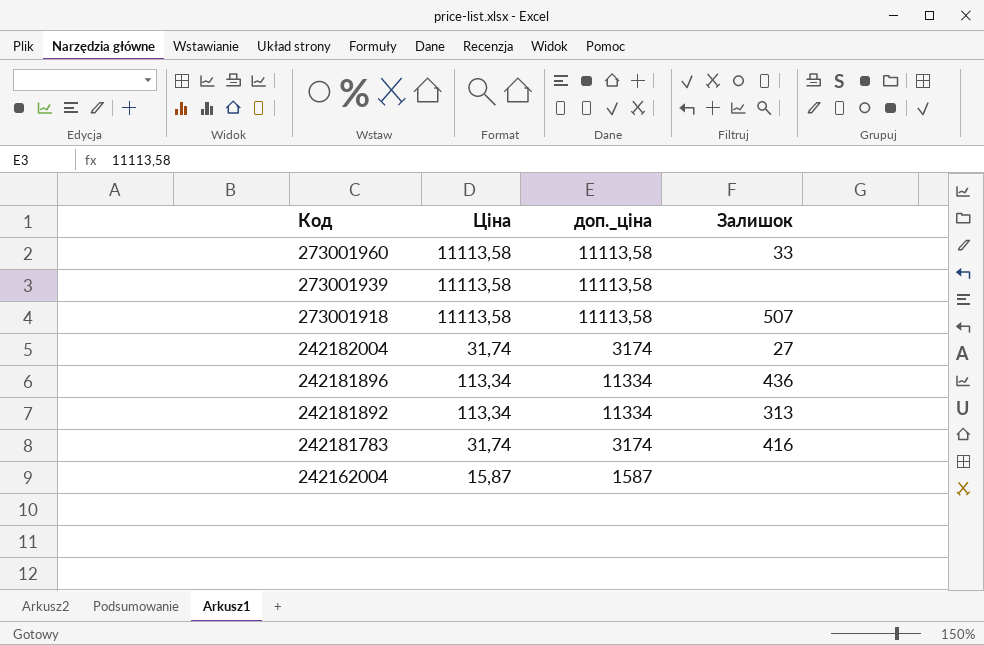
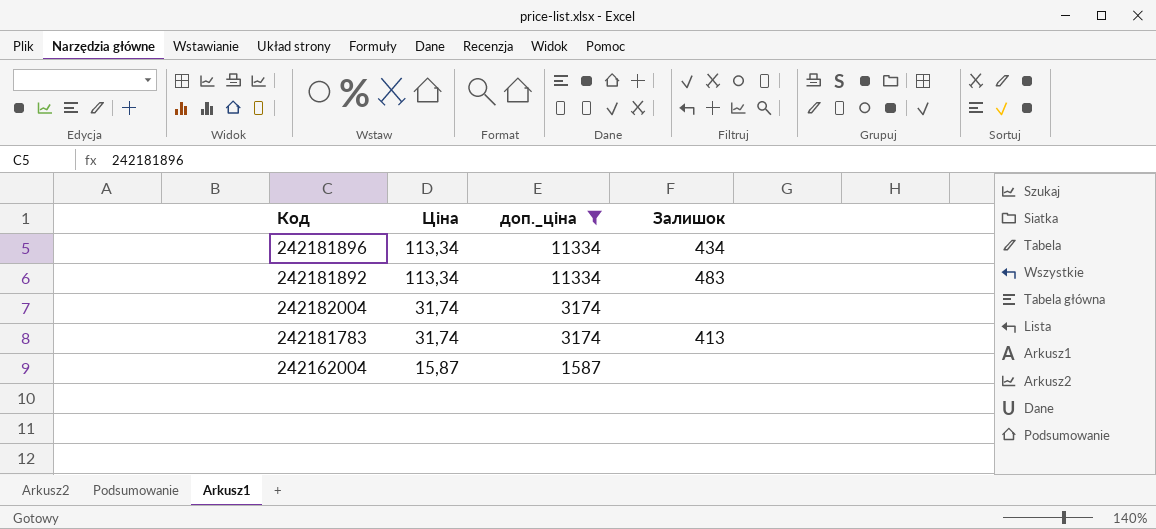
filter: none -> доп._ціна != 11113,58
row order: Код descending -> Ціна descending
242181896 | Залишок: 436 -> 434
242181892 | Залишок: 313 -> 483
242182004 | Залишок: 27 -> none
242181783 | Залишок: 416 -> 413

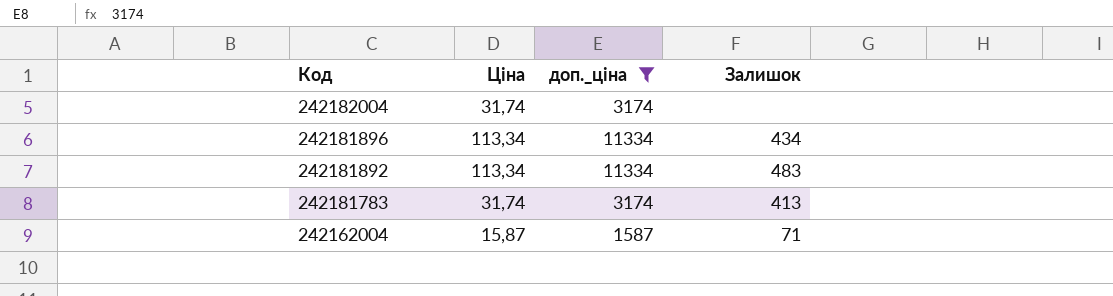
row order: Ціна descending -> Код descending
242162004 | Залишок: none -> 71

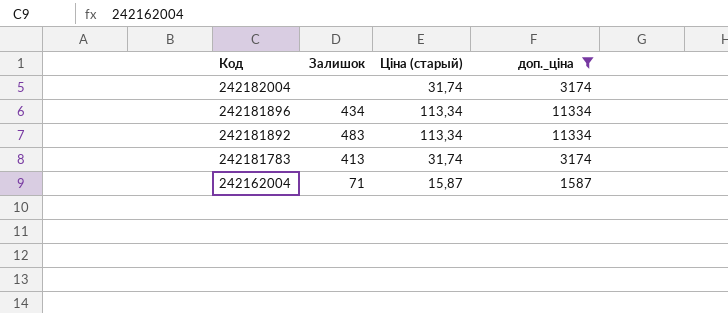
column Залишок | position: 4 -> 2
column name: Ціна -> Ціна (старый)

